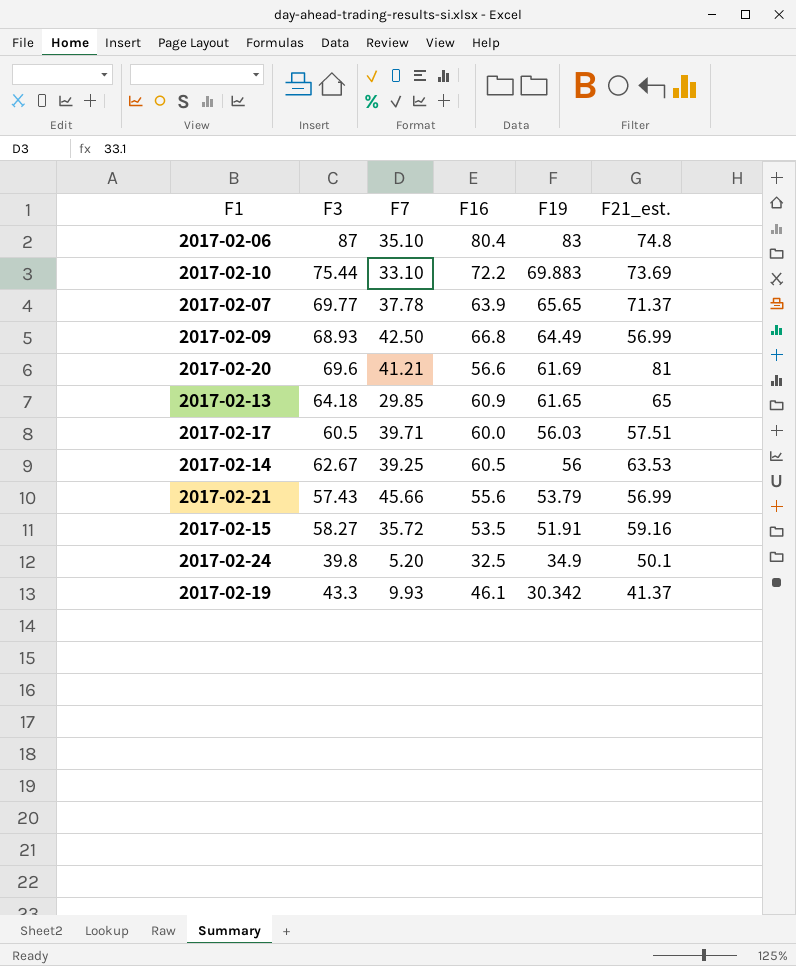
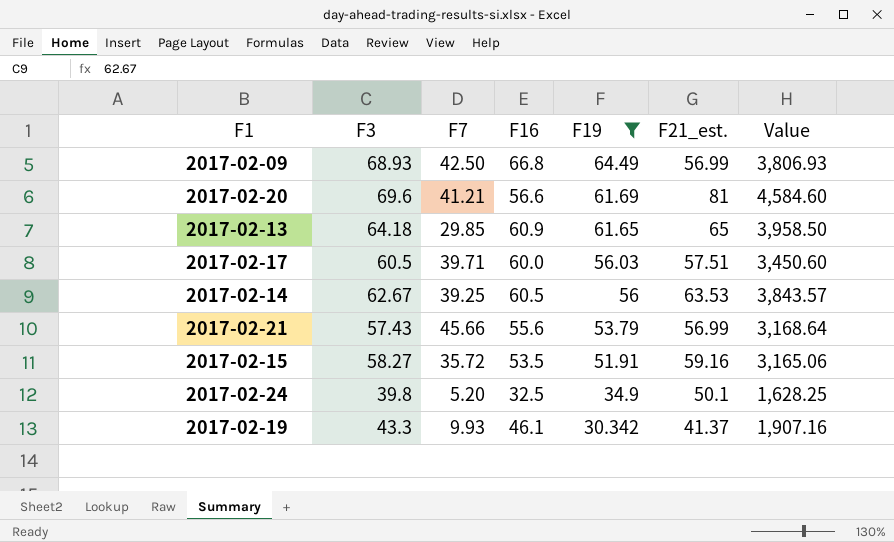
filter: none -> F19 <= 64.49
column Value | formula: none -> [F16] * [F21_est.]

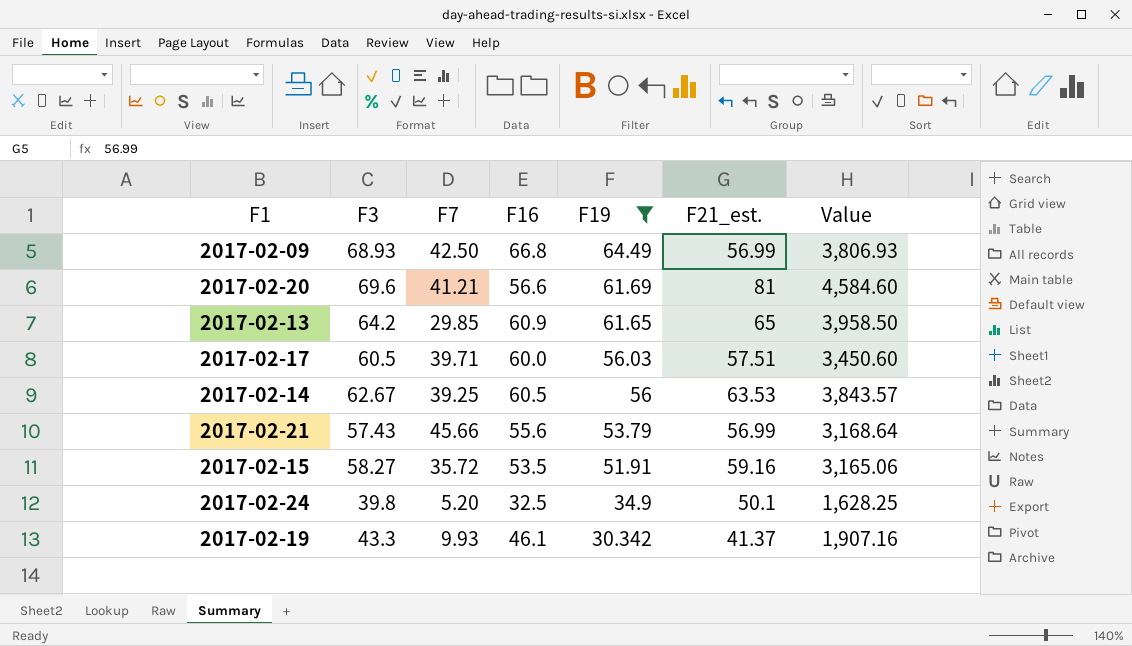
2017-02-13 | F3: 64.18 -> 64.2

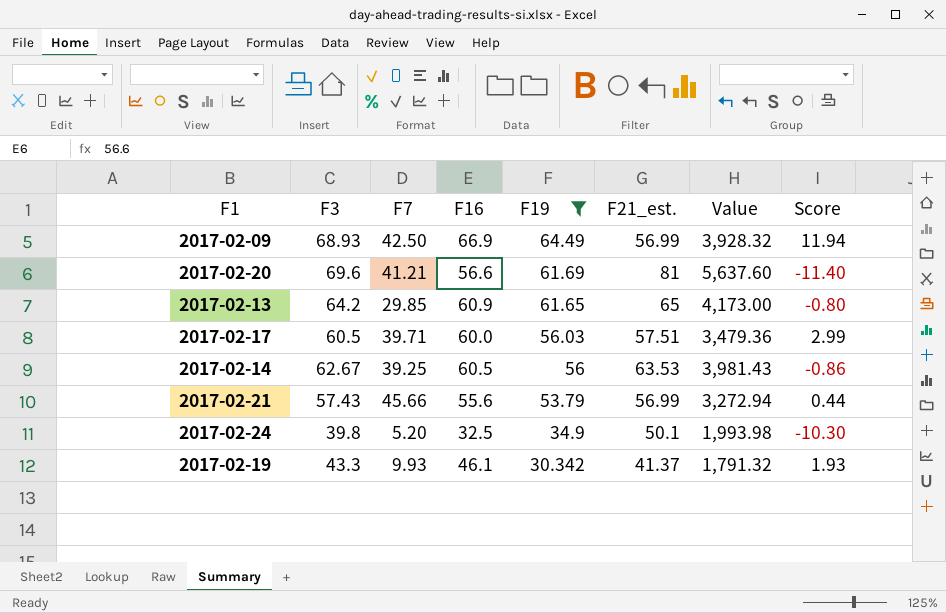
column Value | formula: [F16] * [F21_est.] -> [F3] * [F21_est.]
column Score | formula: none -> [F3] - [F21_est.]
row 2017-02-15: 58.27 | 35.72 | 53.5 | 51.91 | 59.16 | 3,165.06 -> none
2017-02-09 | F16: 66.8 -> 66.9

